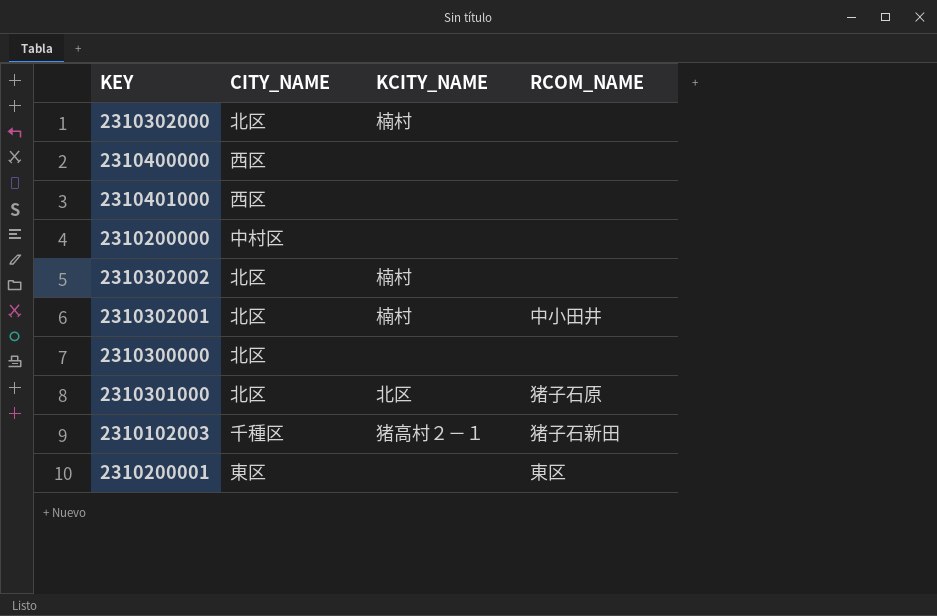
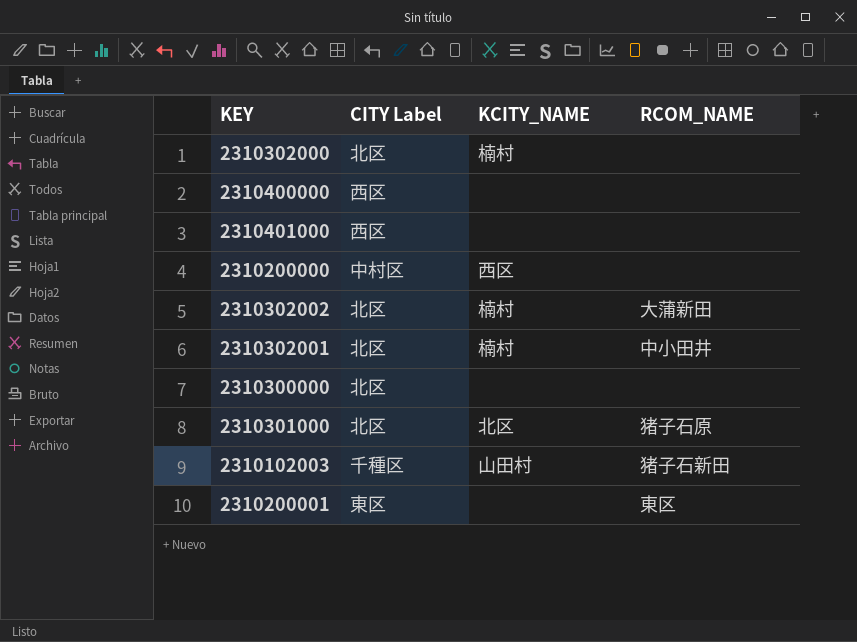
column name: CITY_NAME -> CITY Label
2310200000 | KCITY_NAME: none -> 西区
2310302002 | RCOM_NAME: none -> 大蒲新田
2310102003 | KCITY_NAME: 猪高村２－１ -> 山田村

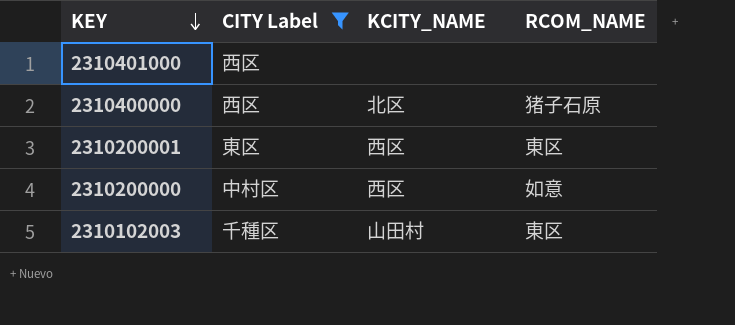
filter: none -> CITY Label != 北区
row order: none -> KEY descending
2310400000 | KCITY_NAME: none -> 北区
2310400000 | RCOM_NAME: none -> 猪子石原
2310200001 | KCITY_NAME: none -> 西区
2310200000 | RCOM_NAME: none -> 如意
2310102003 | RCOM_NAME: 猪子石新田 -> 東区

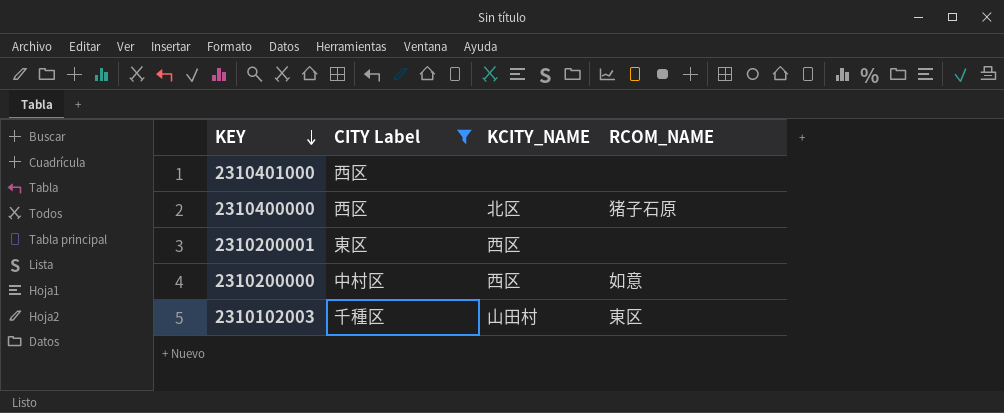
2310200001 | RCOM_NAME: 東区 -> none

